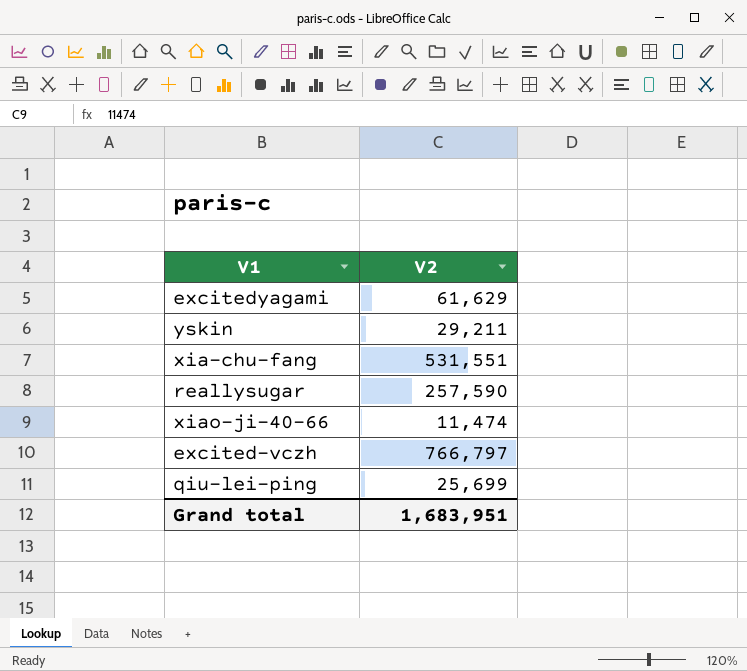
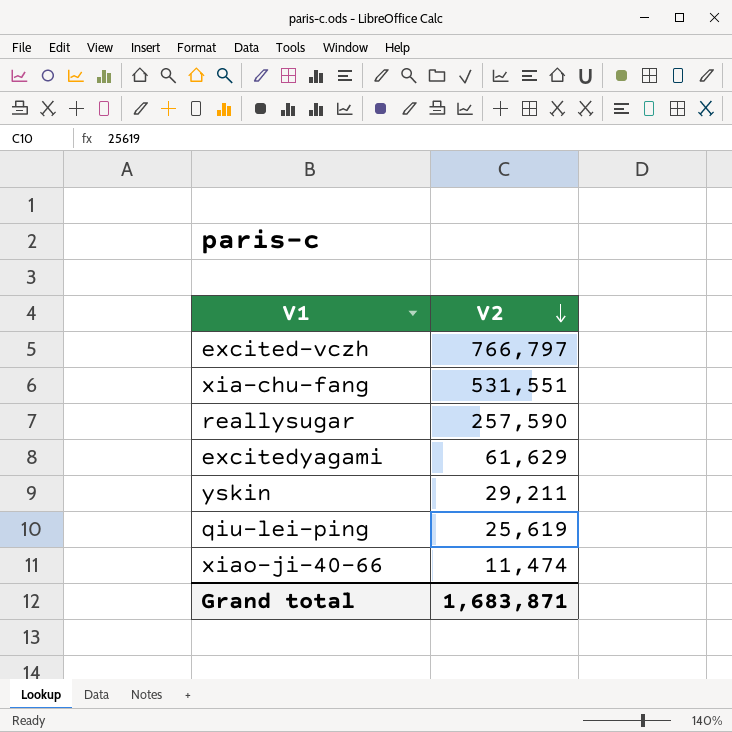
row order: none -> V2 descending
qiu-lei-ping | V2: 25,699 -> 25,619
Grand total | V2: 1,683,951 -> 1,683,871

